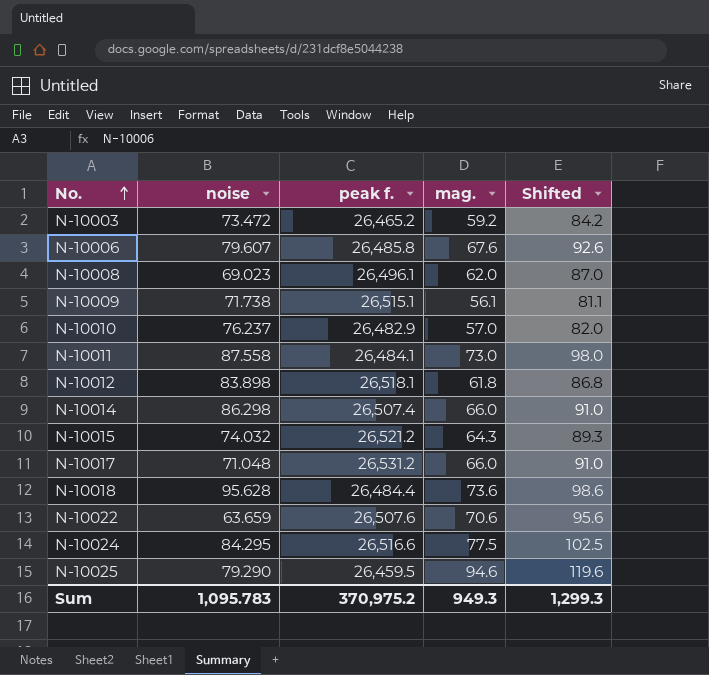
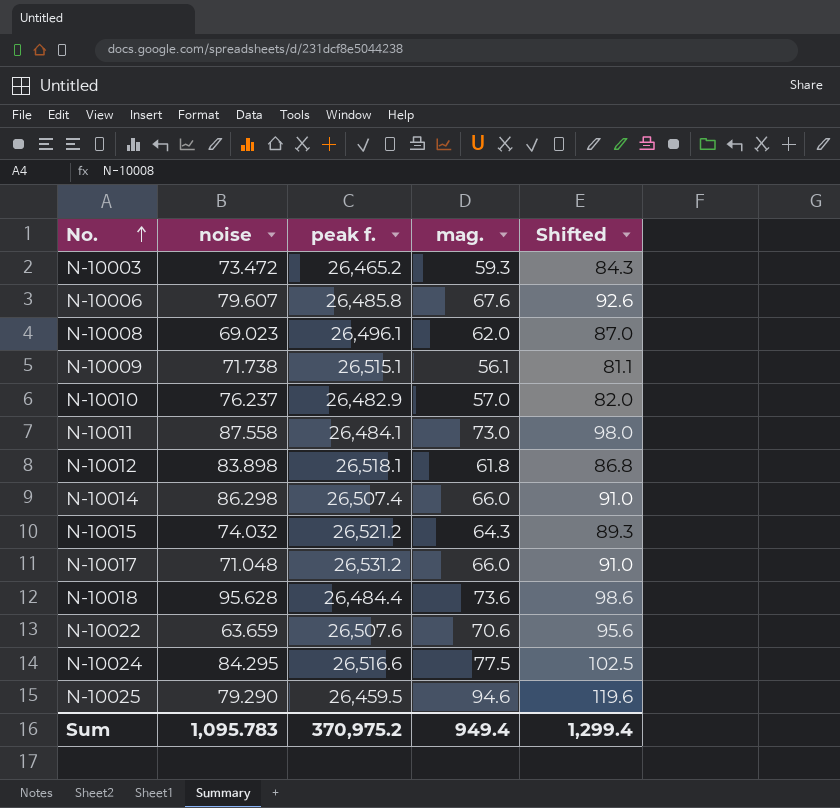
N-10003 | mag.: 59.2 -> 59.3
N-10003 | Shifted: 84.2 -> 84.3
Sum | mag.: 949.3 -> 949.4
Sum | Shifted: 1,299.3 -> 1,299.4

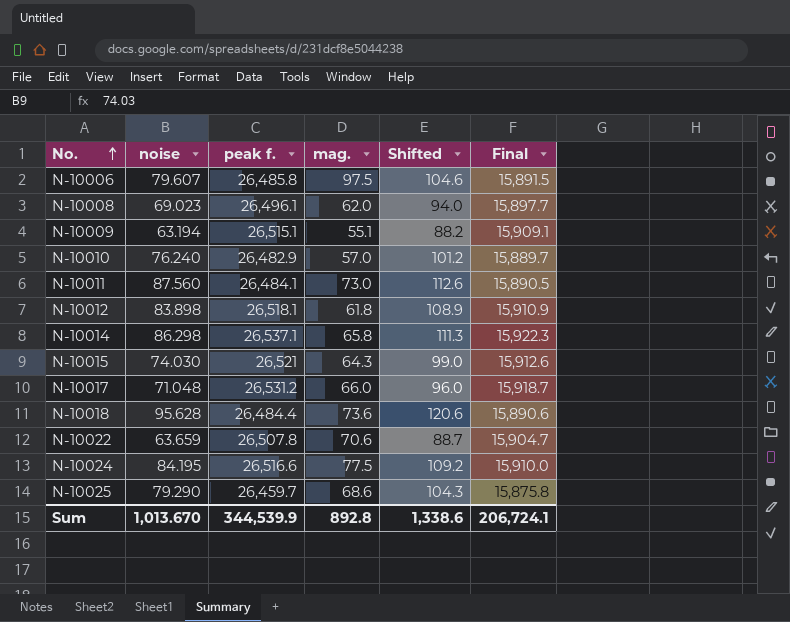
column Shifted | formula: [mag.] + 25 -> [noise] + 25
column Final | formula: none -> [peak f.] * 0.6
row N-10003: 73.472 | 26,465.2 | 59.3 | 84.3 -> none
N-10006 | mag.: 67.6 -> 97.5
N-10009 | noise: 71.738 -> 63.194
N-10009 | mag.: 56.1 -> 55.1
N-10010 | noise: 76.237 -> 76.240
N-10011 | noise: 87.558 -> 87.560
N-10014 | peak f.: 26,507.4 -> 26,537.1
N-10014 | mag.: 66.0 -> 65.8
N-10015 | noise: 74.032 -> 74.030
N-10015 | peak f.: 26,521.2 -> 26,521
N-10022 | peak f.: 26,507.6 -> 26,507.8
N-10024 | noise: 84.295 -> 84.195
N-10025 | peak f.: 26,459.5 -> 26,459.7
N-10025 | mag.: 94.6 -> 68.6
Sum | noise: 1,095.783 -> 1,013.670
Sum | peak f.: 370,975.2 -> 344,539.9
Sum | mag.: 949.4 -> 892.8
Sum | Shifted: 1,299.4 -> 1,338.6

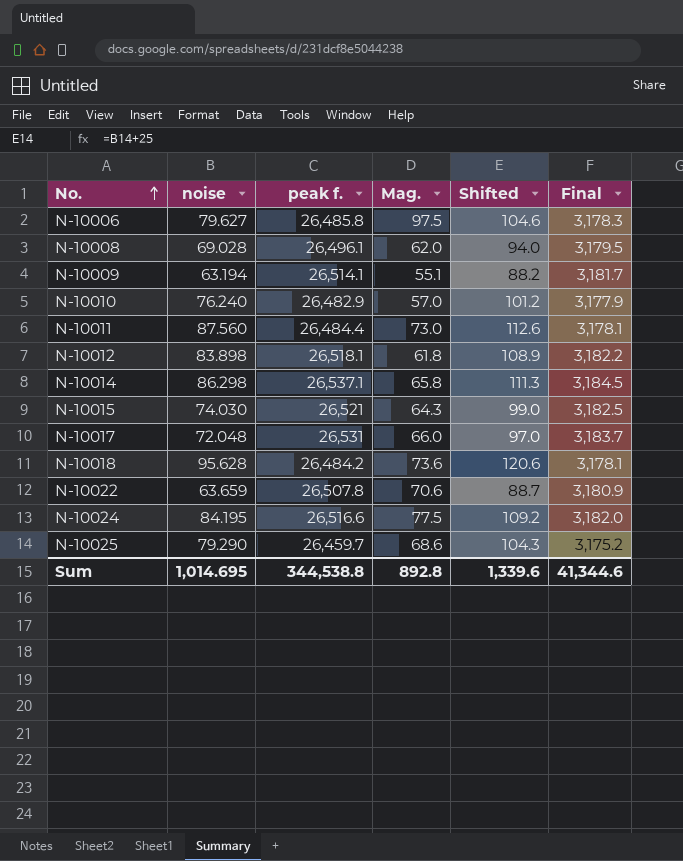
column name: mag. -> Mag.
column Final | formula: [peak f.] * 0.6 -> [peak f.] * 0.12
N-10006 | noise: 79.607 -> 79.627
N-10008 | noise: 69.023 -> 69.028
N-10009 | peak f.: 26,515.1 -> 26,514.1
N-10011 | peak f.: 26,484.1 -> 26,484.4
N-10017 | noise: 71.048 -> 72.048
N-10017 | peak f.: 26,531.2 -> 26,531
N-10017 | Shifted: 96.0 -> 97.0
N-10018 | peak f.: 26,484.4 -> 26,484.2
Sum | noise: 1,013.670 -> 1,014.695
Sum | peak f.: 344,539.9 -> 344,538.8
Sum | Shifted: 1,338.6 -> 1,339.6
Sum | Final: 206,724.1 -> 41,344.6

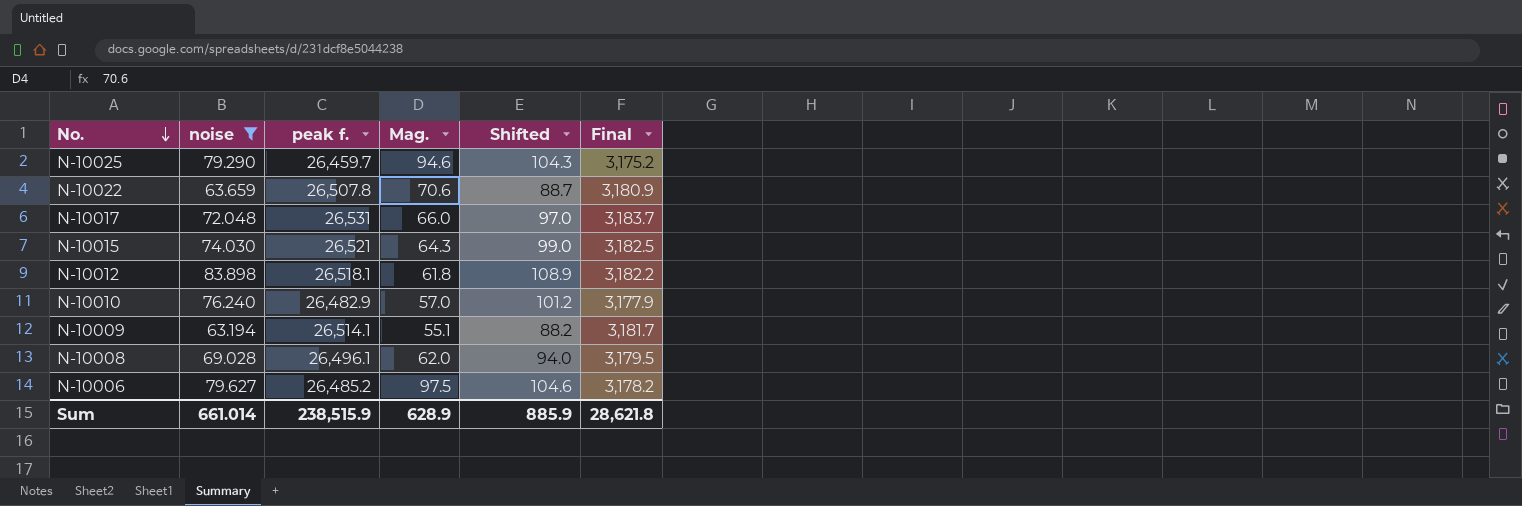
filter: none -> noise <= 83.898
row order: No. ascending -> No. descending
N-10025 | Mag.: 68.6 -> 94.6
N-10006 | peak f.: 26,485.8 -> 26,485.2
N-10006 | Final: 3,178.3 -> 3,178.2
Sum | noise: 1,014.695 -> 661.014
Sum | peak f.: 344,538.8 -> 238,515.9
Sum | Mag.: 892.8 -> 628.9
Sum | Shifted: 1,339.6 -> 885.9
Sum | Final: 41,344.6 -> 28,621.8

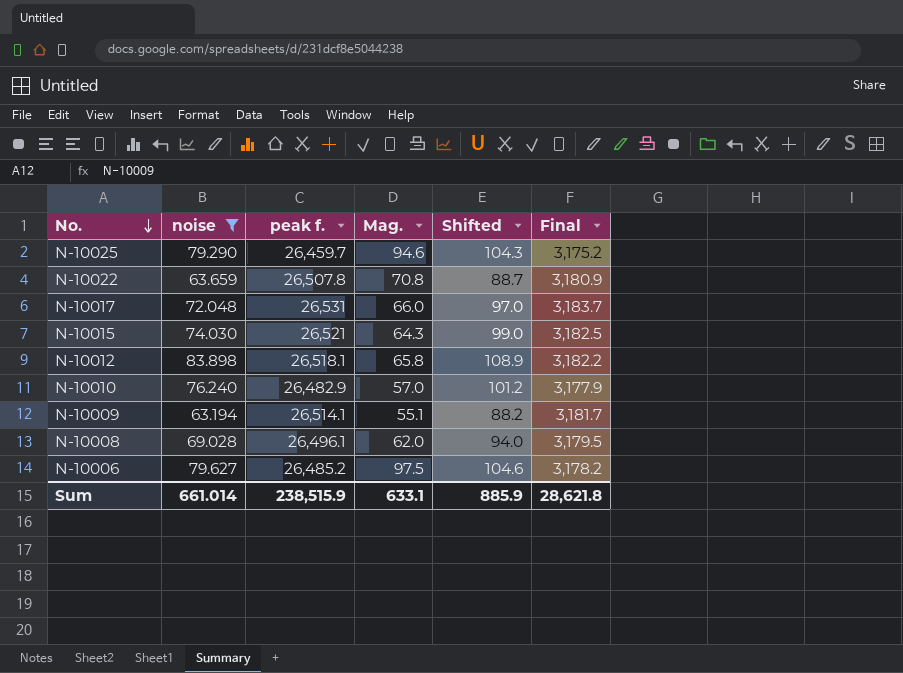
N-10022 | Mag.: 70.6 -> 70.8
N-10012 | Mag.: 61.8 -> 65.8
Sum | Mag.: 628.9 -> 633.1

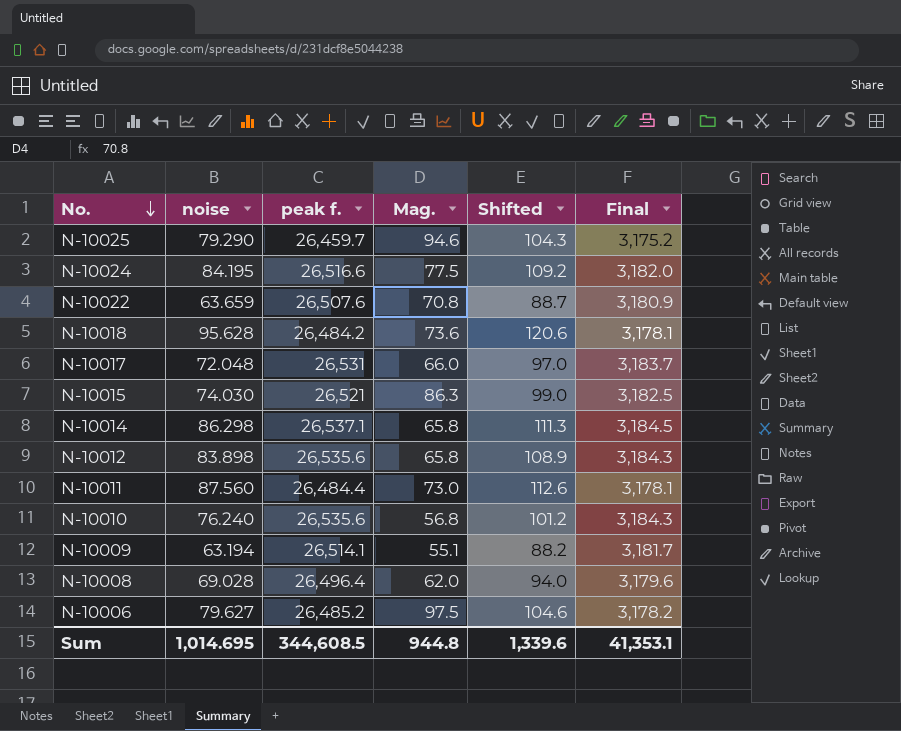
filter: noise <= 83.898 -> none
N-10022 | peak f.: 26,507.8 -> 26,507.6
N-10015 | Mag.: 64.3 -> 86.3
N-10012 | peak f.: 26,518.1 -> 26,535.6
N-10012 | Final: 3,182.2 -> 3,184.3
N-10010 | peak f.: 26,482.9 -> 26,535.6
N-10010 | Mag.: 57.0 -> 56.8
N-10010 | Final: 3,177.9 -> 3,184.3
N-10008 | peak f.: 26,496.1 -> 26,496.4
N-10008 | Final: 3,179.5 -> 3,179.6
Sum | noise: 661.014 -> 1,014.695
Sum | peak f.: 238,515.9 -> 344,608.5
Sum | Mag.: 633.1 -> 944.8
Sum | Shifted: 885.9 -> 1,339.6
Sum | Final: 28,621.8 -> 41,353.1

